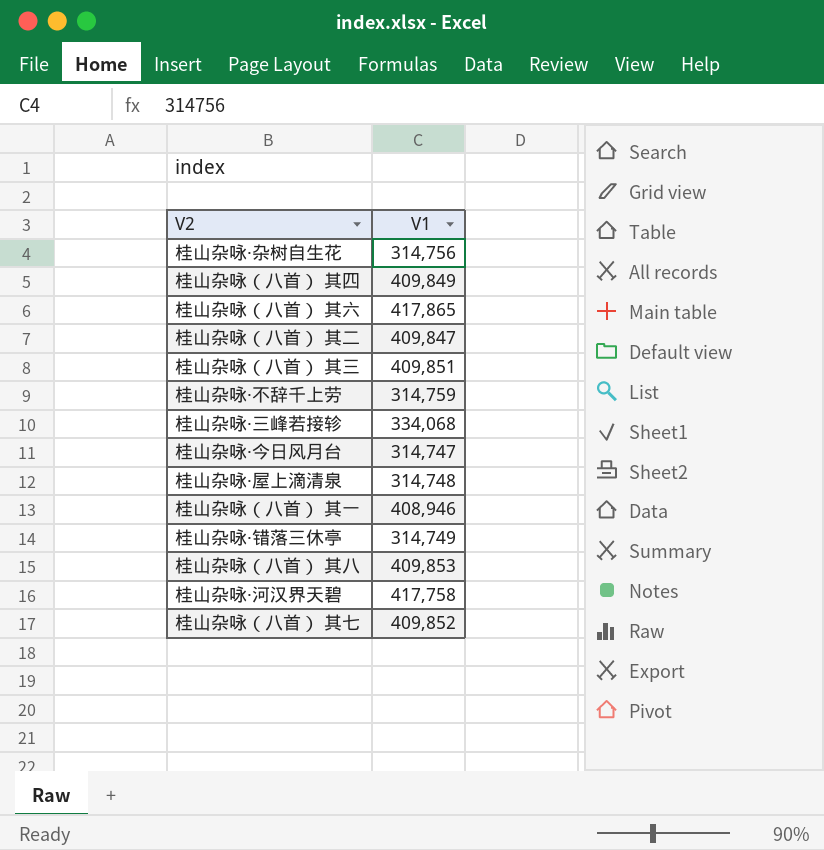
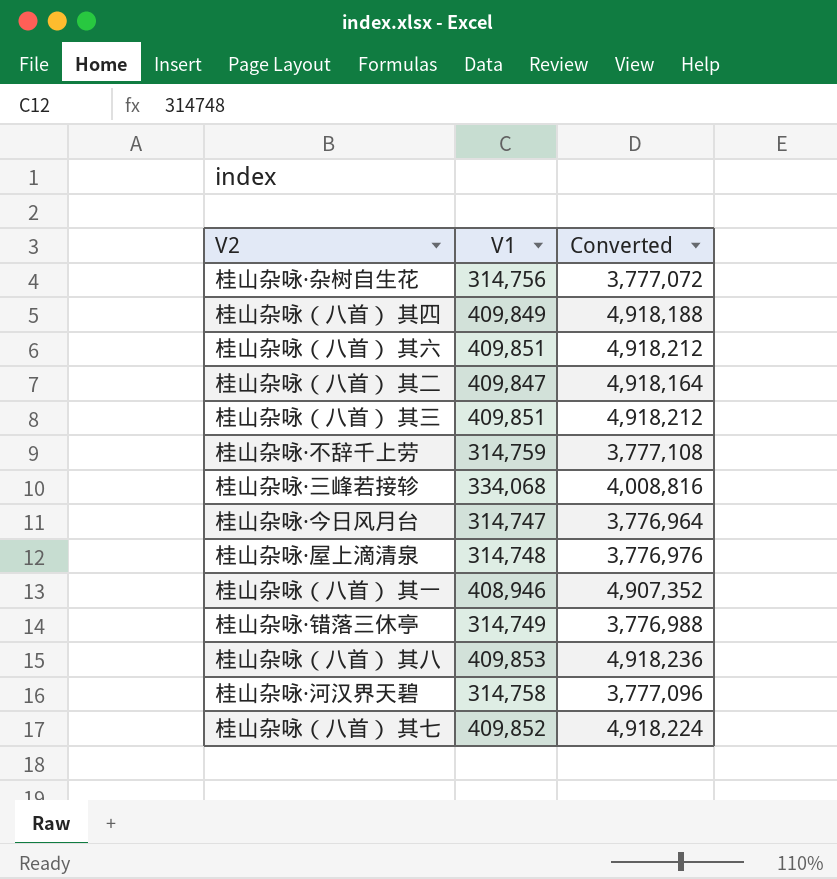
column Converted | formula: none -> [V1] * 12
桂山杂咏（八首） 其六 | V1: 417,865 -> 409,851
桂山杂咏·河汉界天碧 | V1: 417,758 -> 314,758

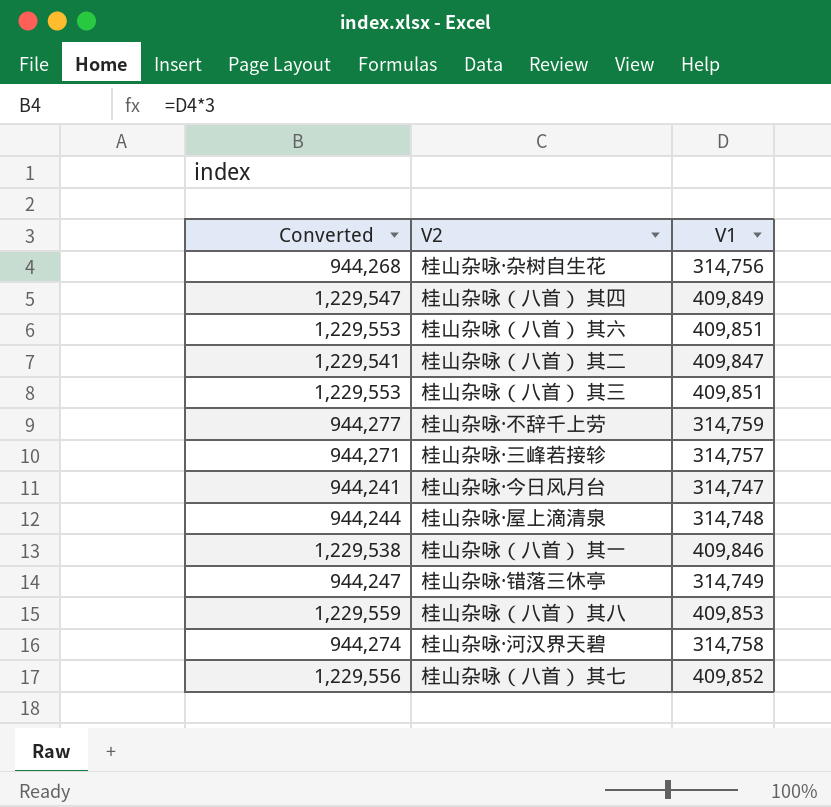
column Converted | formula: [V1] * 12 -> [V1] * 3
column Converted | position: 3 -> 1
桂山杂咏·三峰若接轸 | V1: 334,068 -> 314,757
桂山杂咏（八首） 其一 | V1: 408,946 -> 409,846

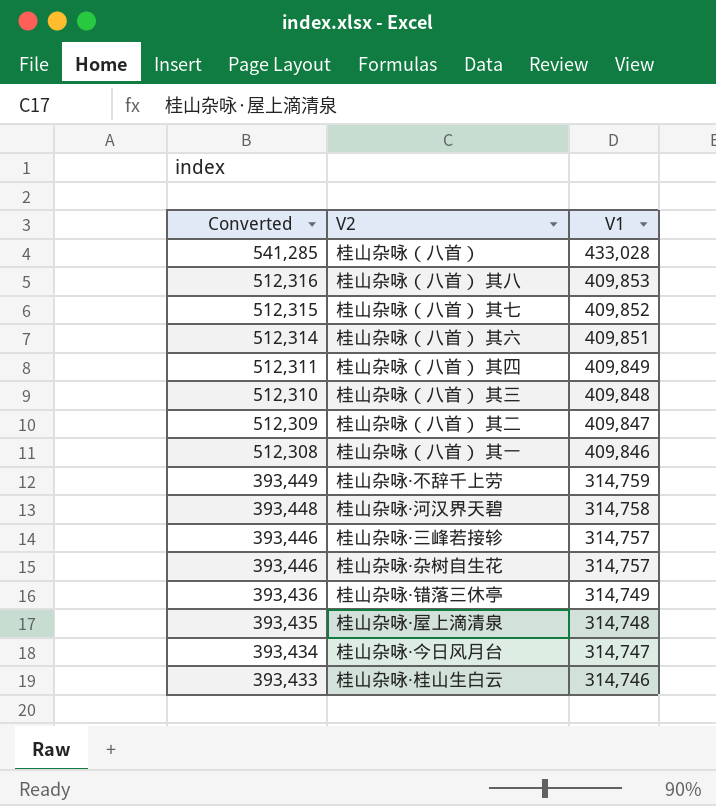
row order: none -> Converted descending
column Converted | formula: [V1] * 3 -> [V1] * 1.25
row 桂山杂咏（八首）: none -> 541,285 | 433,028
桂山杂咏（八首） 其三 | V1: 409,851 -> 409,848
桂山杂咏·杂树自生花 | V1: 314,756 -> 314,757
row 桂山杂咏·桂山生白云: none -> 393,433 | 314,746

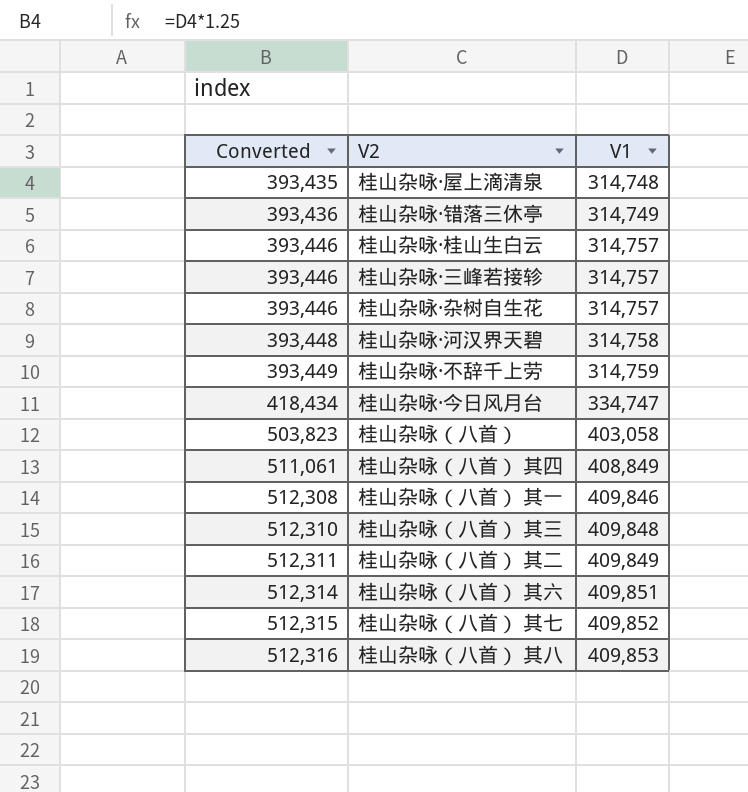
row order: Converted descending -> Converted ascending
桂山杂咏·桂山生白云 | Converted: 393,433 -> 393,446
桂山杂咏·桂山生白云 | V1: 314,746 -> 314,757
桂山杂咏·今日风月台 | Converted: 393,434 -> 418,434
桂山杂咏·今日风月台 | V1: 314,747 -> 334,747
桂山杂咏（八首） | Converted: 541,285 -> 503,823
桂山杂咏（八首） | V1: 433,028 -> 403,058
桂山杂咏（八首） 其四 | Converted: 512,311 -> 511,061
桂山杂咏（八首） 其四 | V1: 409,849 -> 408,849
桂山杂咏（八首） 其二 | Converted: 512,309 -> 512,311
桂山杂咏（八首） 其二 | V1: 409,847 -> 409,849

